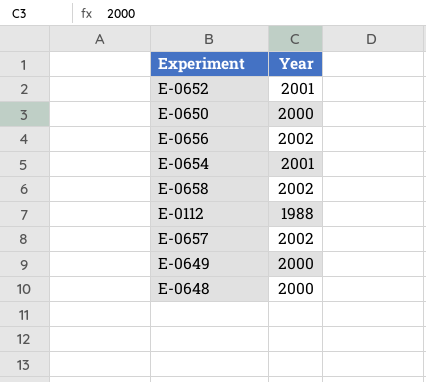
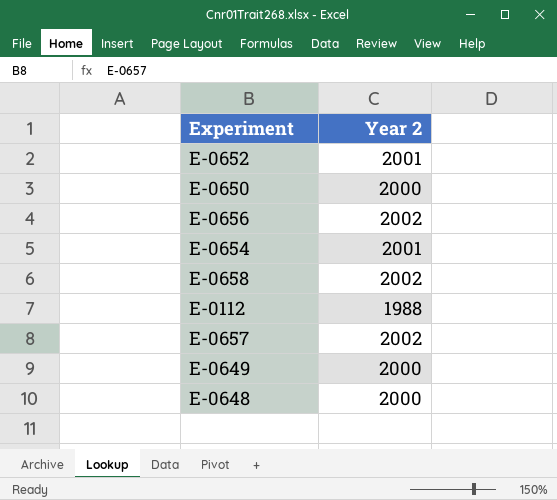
column name: Year -> Year 2

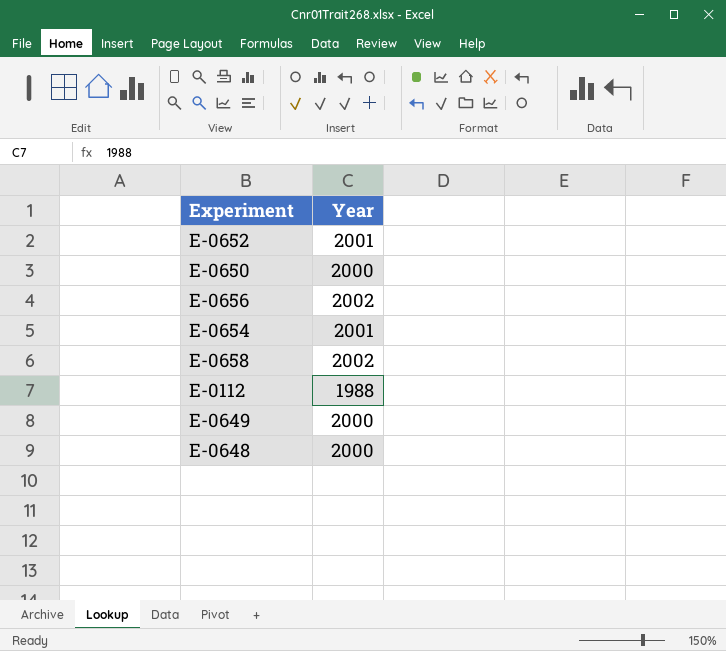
column name: Year 2 -> Year
row E-0657: 2002 -> none

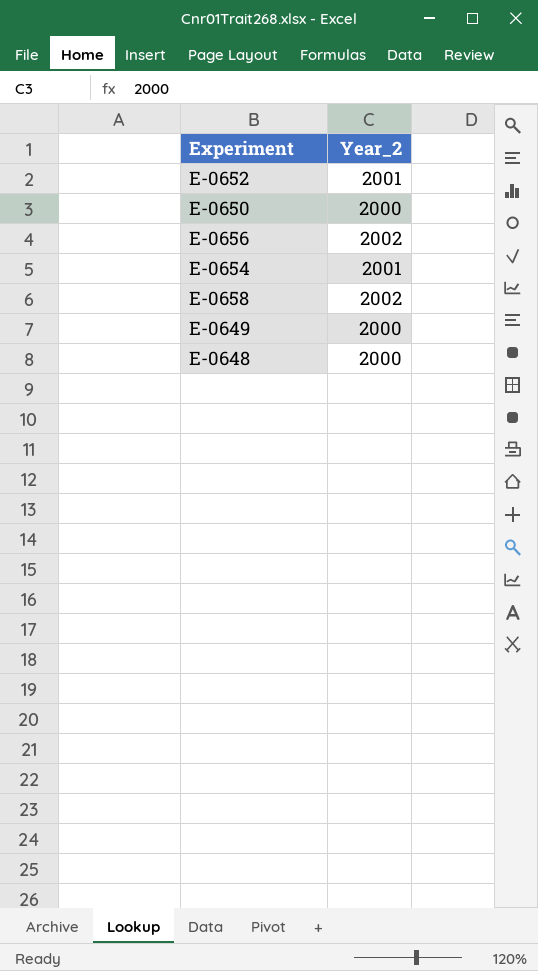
column name: Year -> Year_2
row E-0112: 1988 -> none

